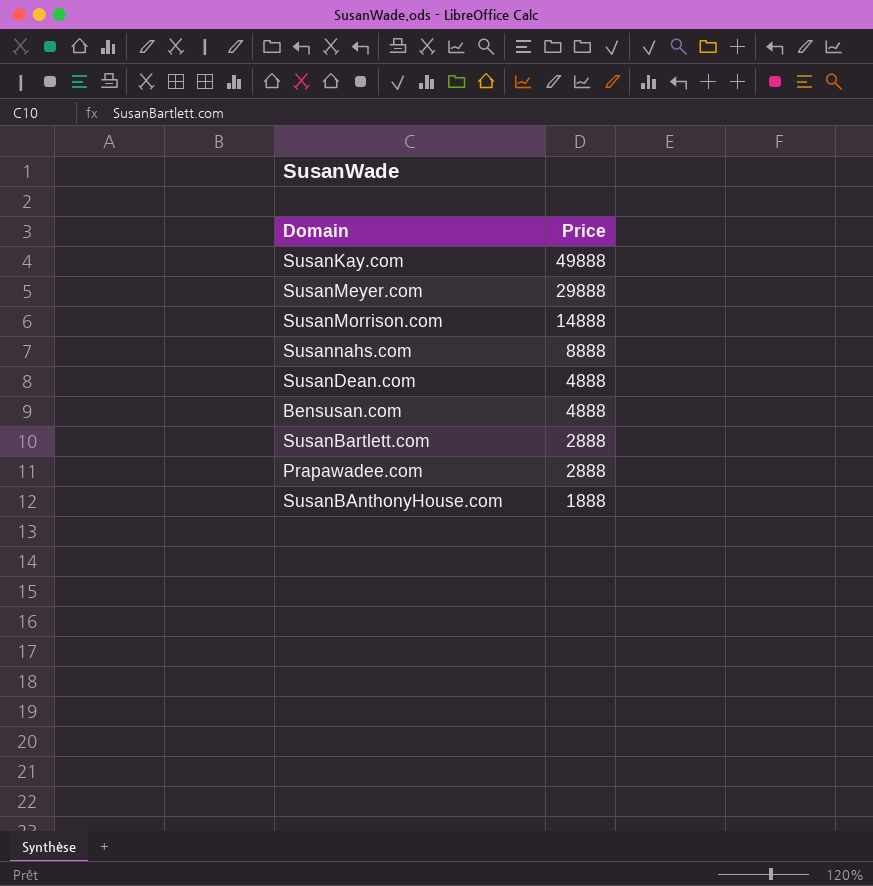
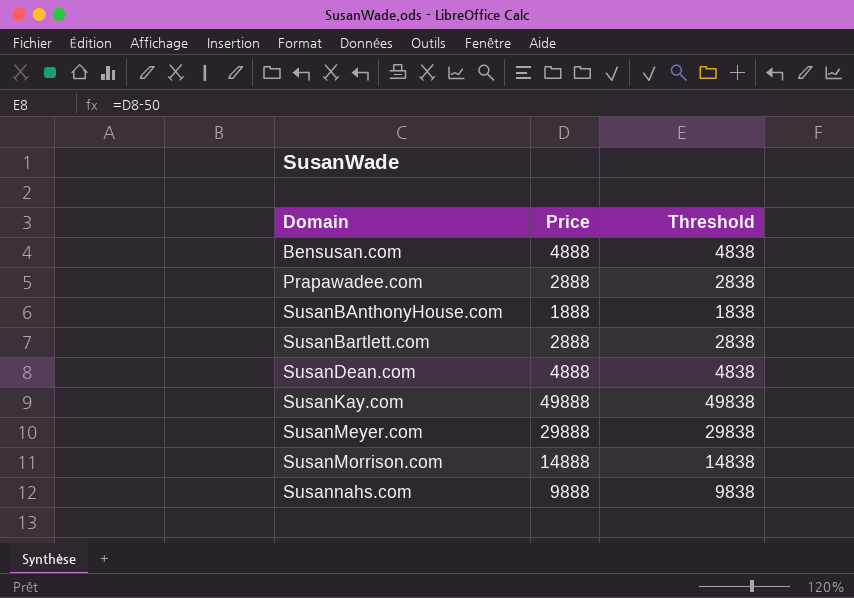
row order: Price descending -> Domain ascending
column Threshold | formula: none -> [Price] - 50
Susannahs.com | Price: 8888 -> 9888

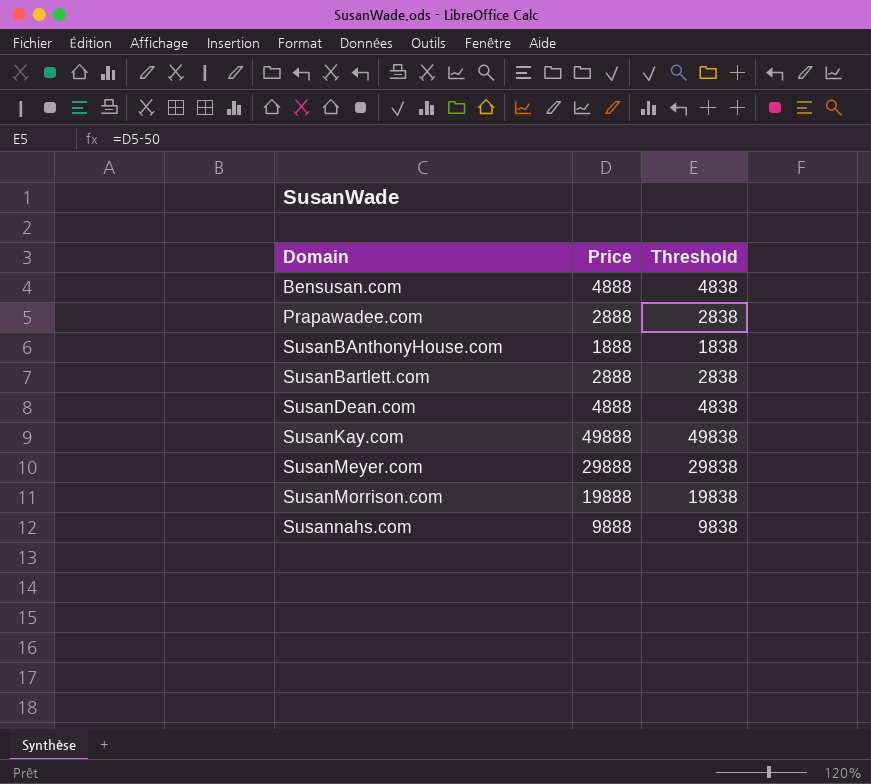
SusanMorrison.com | Price: 14888 -> 19888
SusanMorrison.com | Threshold: 14838 -> 19838

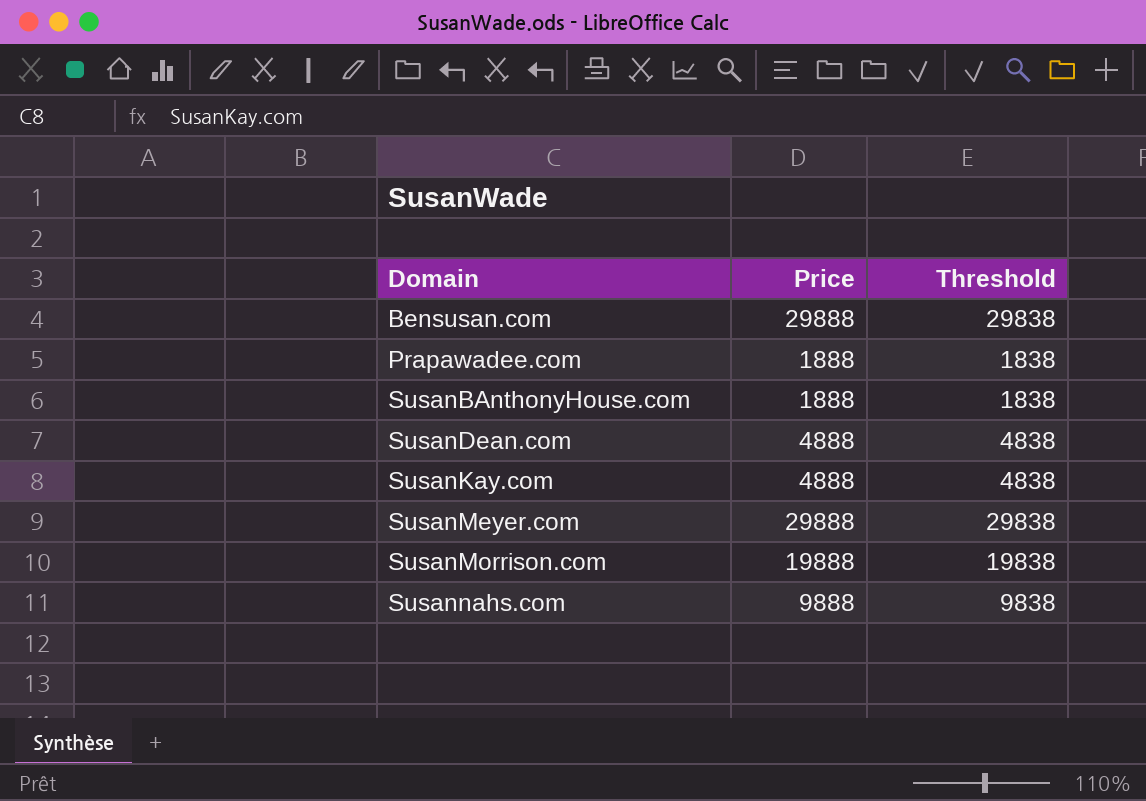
row SusanBartlett.com: 2888 | 2838 -> none
Bensusan.com | Price: 4888 -> 29888
Bensusan.com | Threshold: 4838 -> 29838
Prapawadee.com | Price: 2888 -> 1888
Prapawadee.com | Threshold: 2838 -> 1838
SusanKay.com | Price: 49888 -> 4888
SusanKay.com | Threshold: 49838 -> 4838

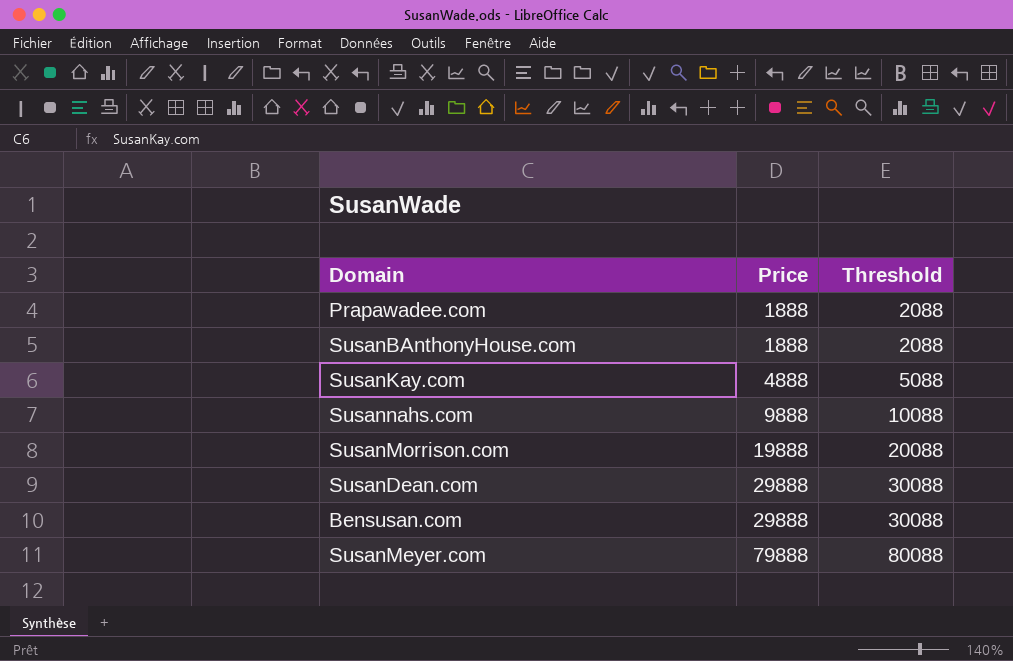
row order: Domain ascending -> Price ascending
column Threshold | formula: [Price] - 50 -> [Price] + 200
SusanDean.com | Price: 4888 -> 29888
SusanMeyer.com | Price: 29888 -> 79888

